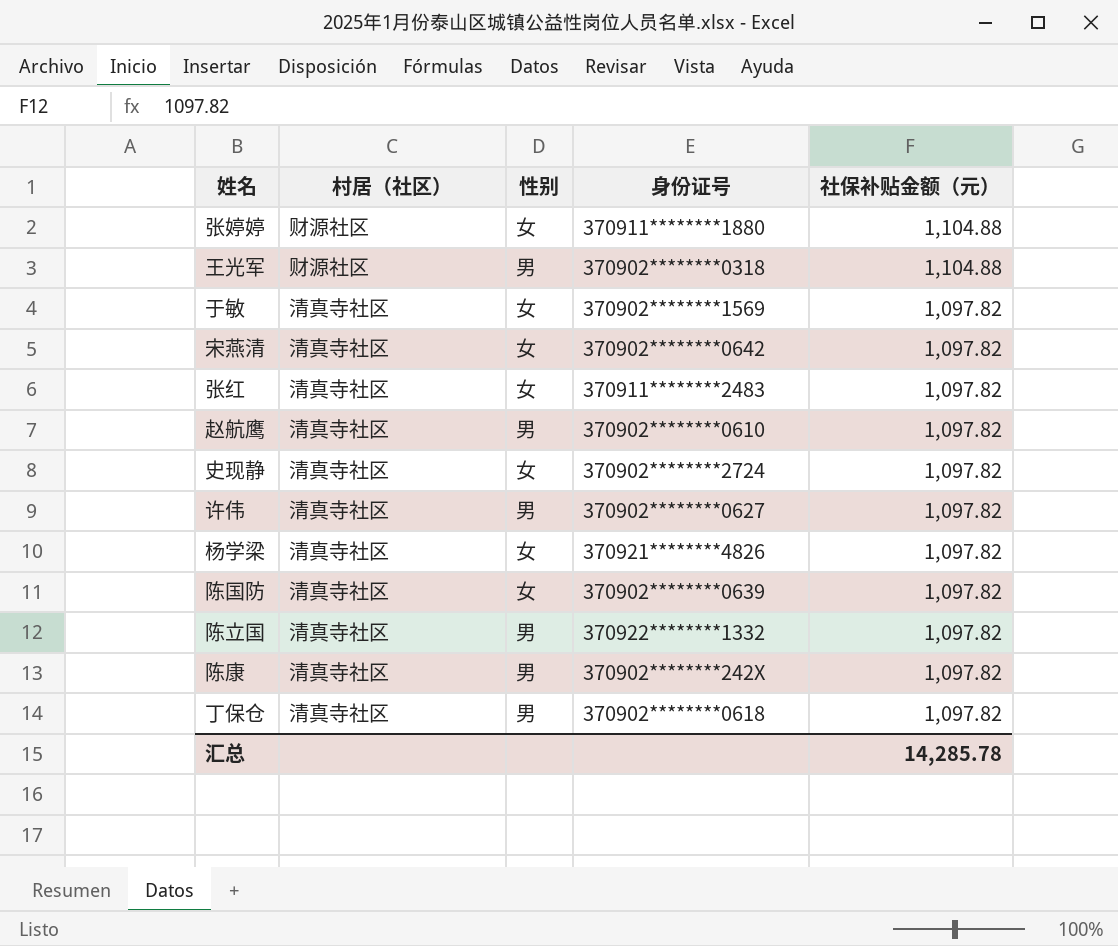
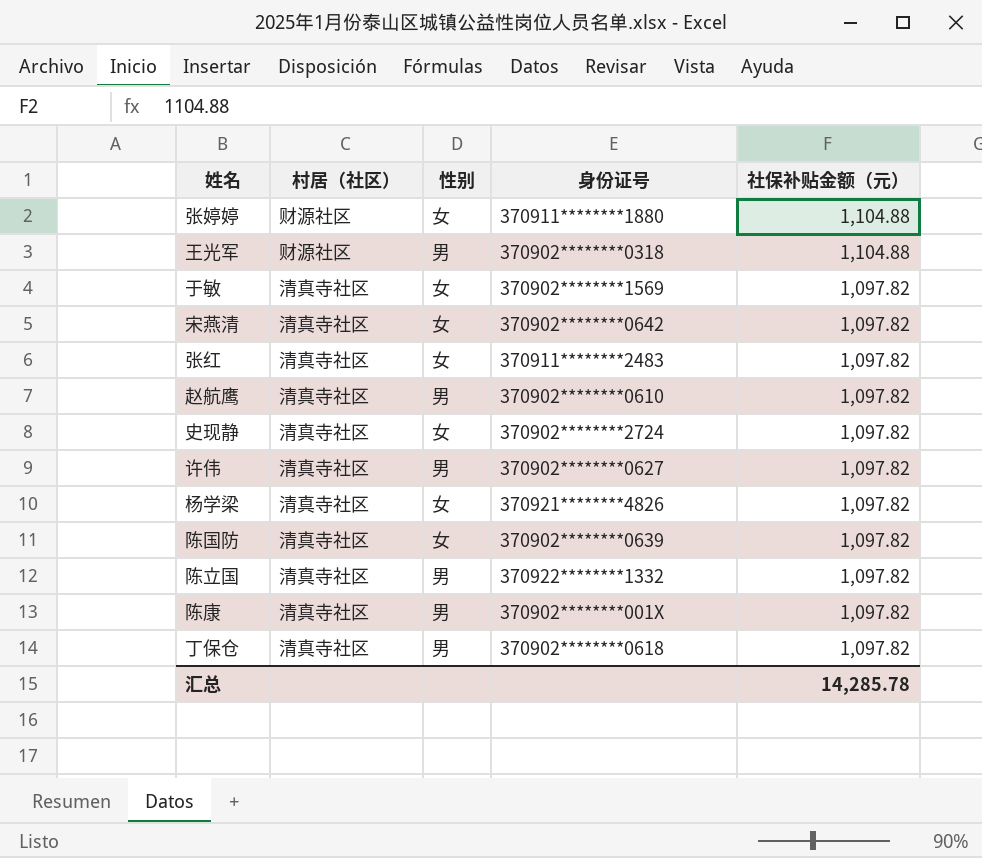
陈康 | 身份证号: 370902********242X -> 370902********001X

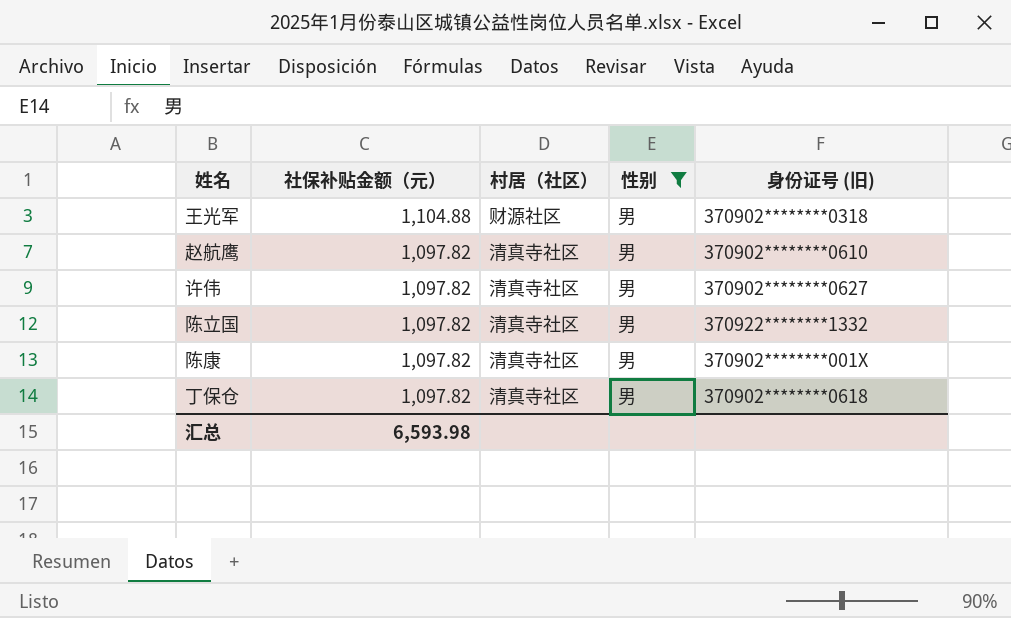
filter: none -> 性别 = 男
column 社保补贴金额（元） | position: 5 -> 2
column name: 身份证号 -> 身份证号 (旧)
汇总 | 社保补贴金额（元）: 14,285.78 -> 6,593.98

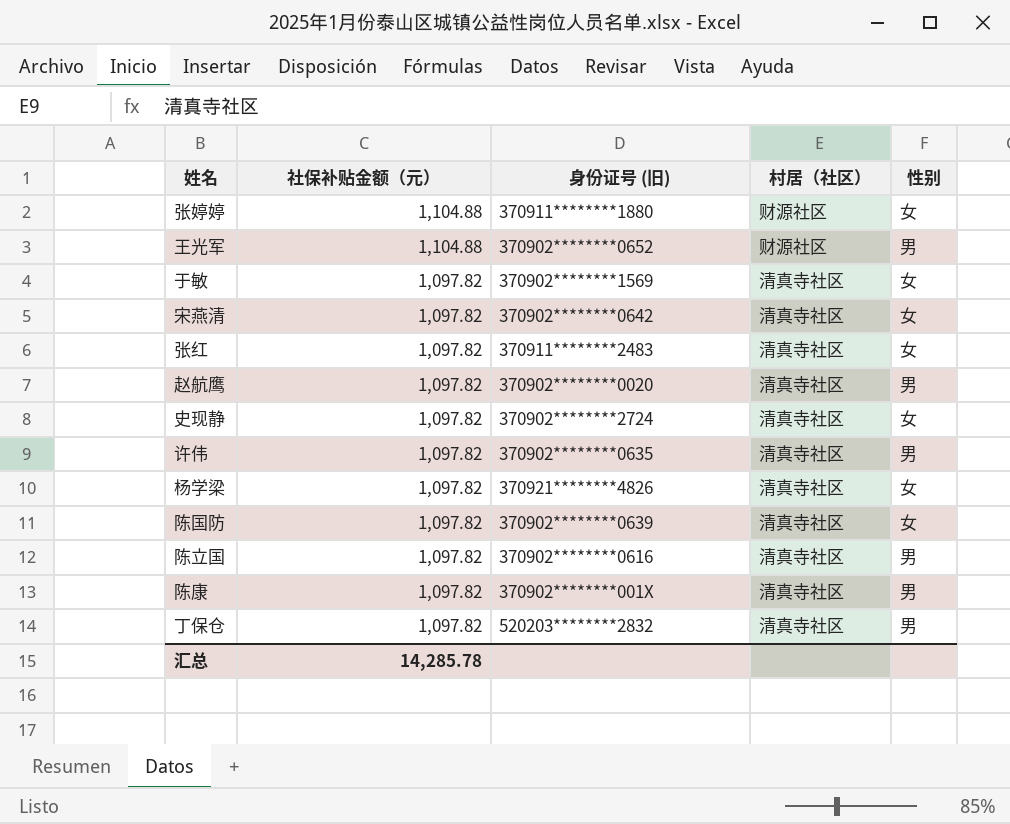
filter: 性别 = 男 -> none
column 身份证号 (旧) | position: 5 -> 3
王光军 | 身份证号 (旧): 370902********0318 -> 370902********0652
赵航鹰 | 身份证号 (旧): 370902********0610 -> 370902********0020
许伟 | 身份证号 (旧): 370902********0627 -> 370902********0635
陈立国 | 身份证号 (旧): 370922********1332 -> 370902********0616
丁保仓 | 身份证号 (旧): 370902********0618 -> 520203********2832
汇总 | 社保补贴金额（元）: 6,593.98 -> 14,285.78

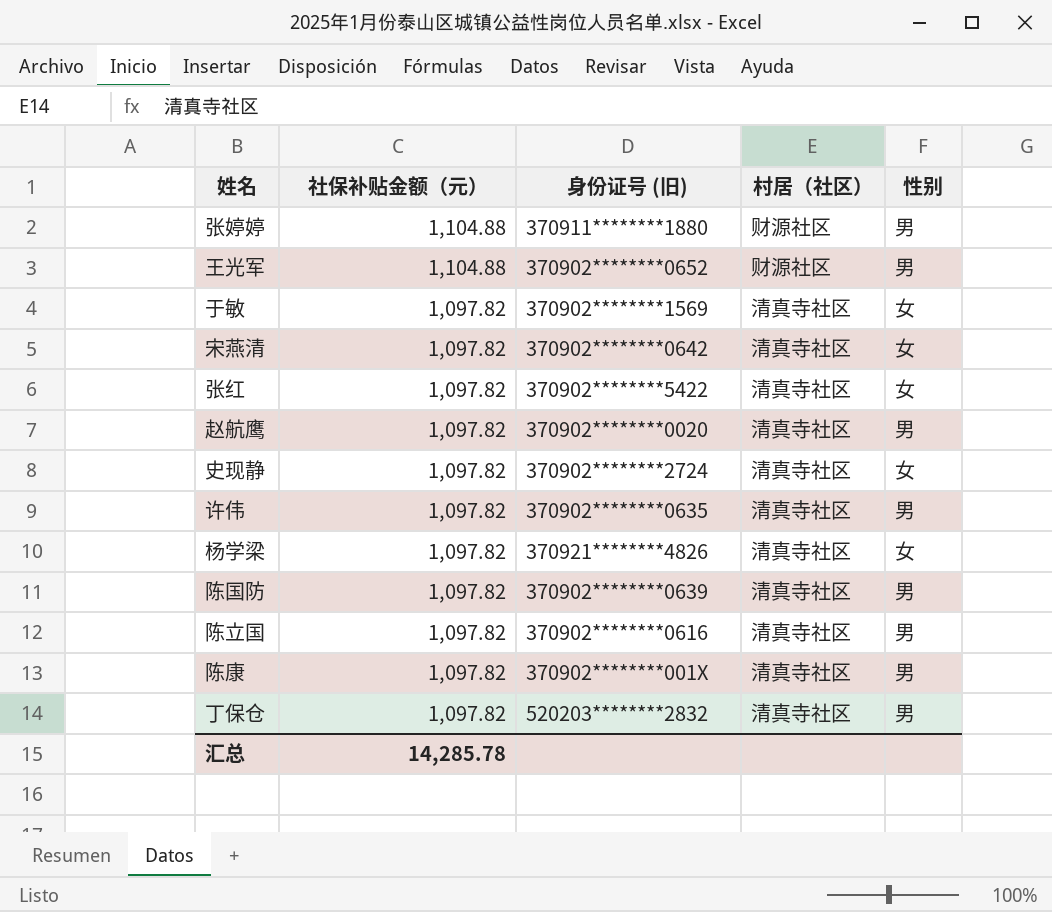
张婷婷 | 性别: 女 -> 男
张红 | 身份证号 (旧): 370911********2483 -> 370902********5422
陈国防 | 性别: 女 -> 男

